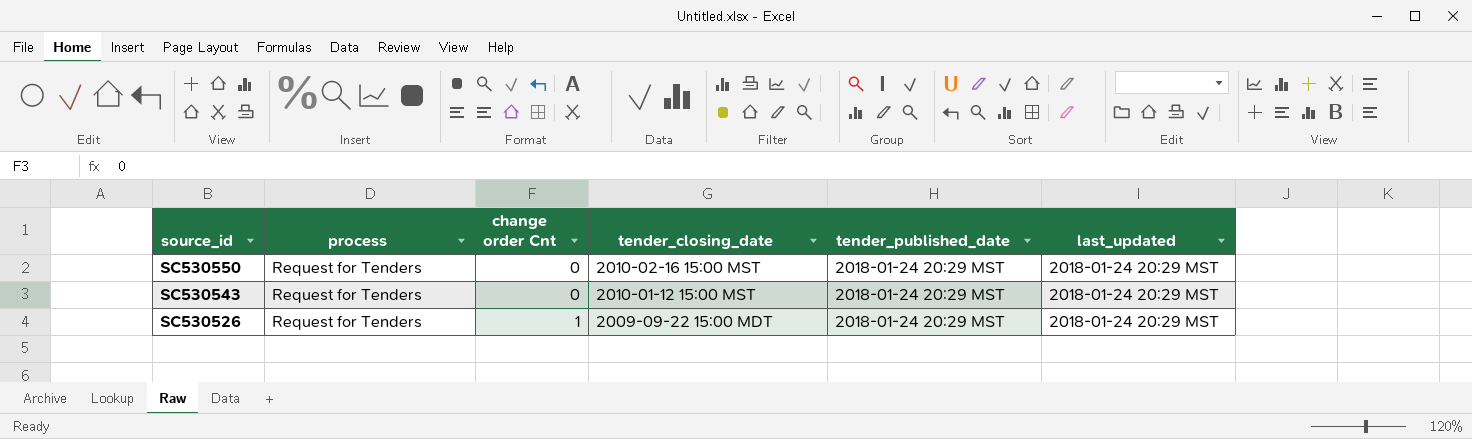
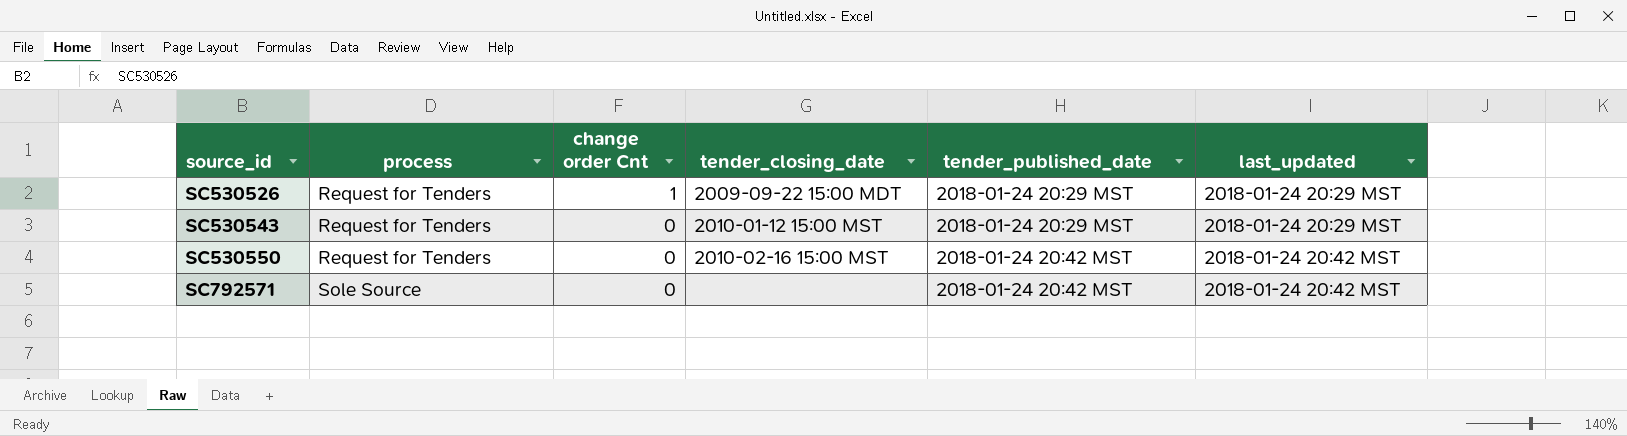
row order: source_id descending -> source_id ascending
SC530550 | tender_published_date: 2018-01-24 20:29 MST -> 2018-01-24 20:42 MST
SC530550 | last_updated: 2018-01-24 20:29 MST -> 2018-01-24 20:42 MST
row SC792571: none -> Sole Source | 0 | none | 2018-01-24 20:42 MST | 2018-01-24 20:42 MST

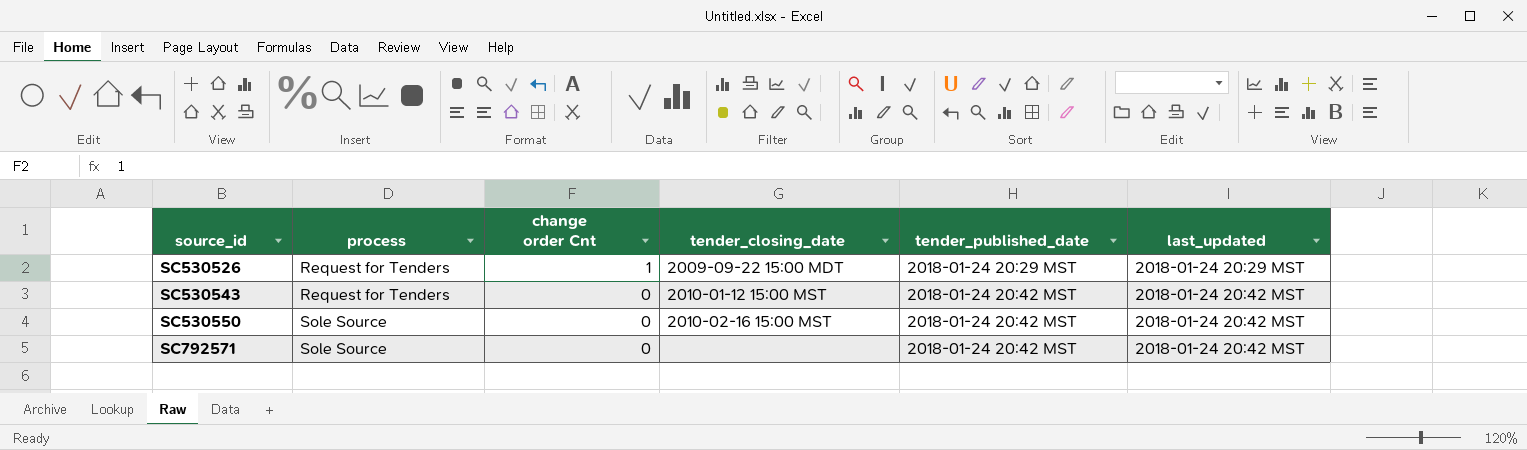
SC530543 | tender_published_date: 2018-01-24 20:29 MST -> 2018-01-24 20:42 MST
SC530543 | last_updated: 2018-01-24 20:29 MST -> 2018-01-24 20:42 MST
SC530550 | process: Request for Tenders -> Sole Source

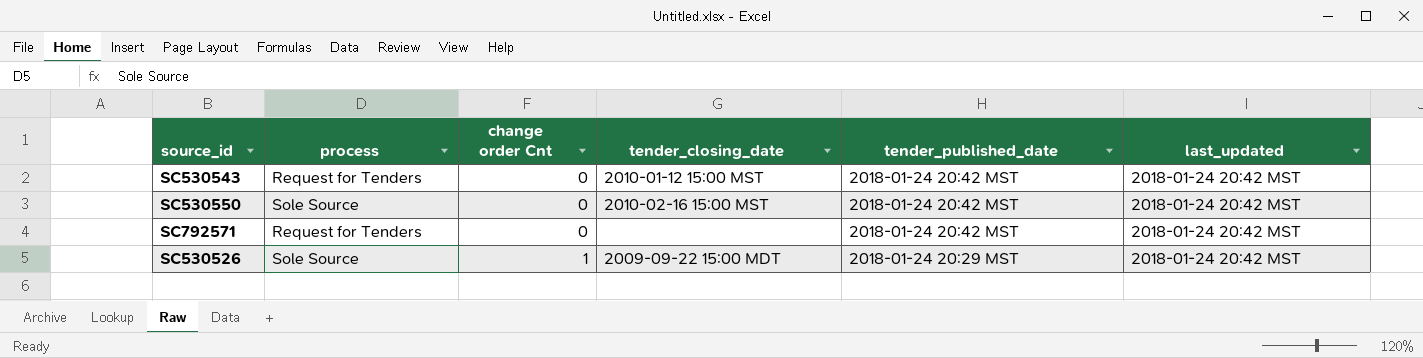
row order: source_id ascending -> change order Cnt ascending
SC792571 | process: Sole Source -> Request for Tenders
SC530526 | process: Request for Tenders -> Sole Source
SC530526 | last_updated: 2018-01-24 20:29 MST -> 2018-01-24 20:42 MST

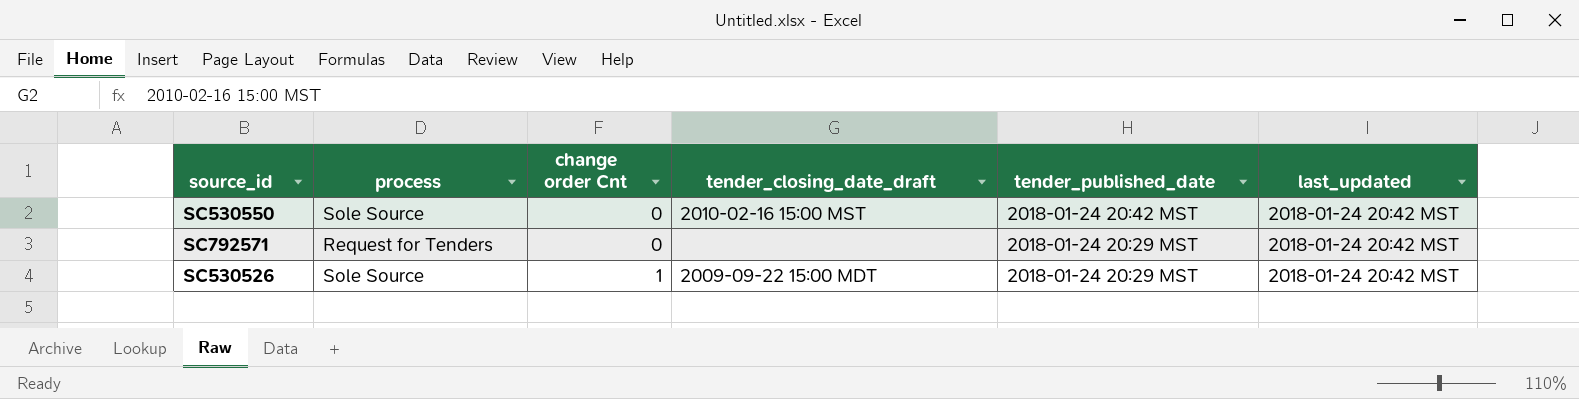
column name: tender_closing_date -> tender_closing_date_draft
row SC530543: Request for Tenders | 0 | 2010-01-12 15:00 MST | 2018-01-24 20:42 MST | 2018-01-24 20:42 MST -> none
SC792571 | tender_published_date: 2018-01-24 20:42 MST -> 2018-01-24 20:29 MST

